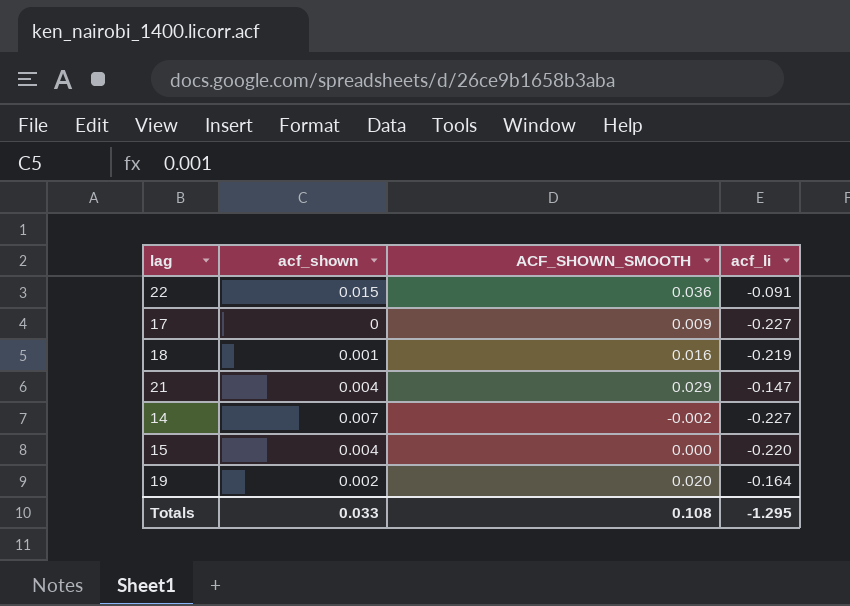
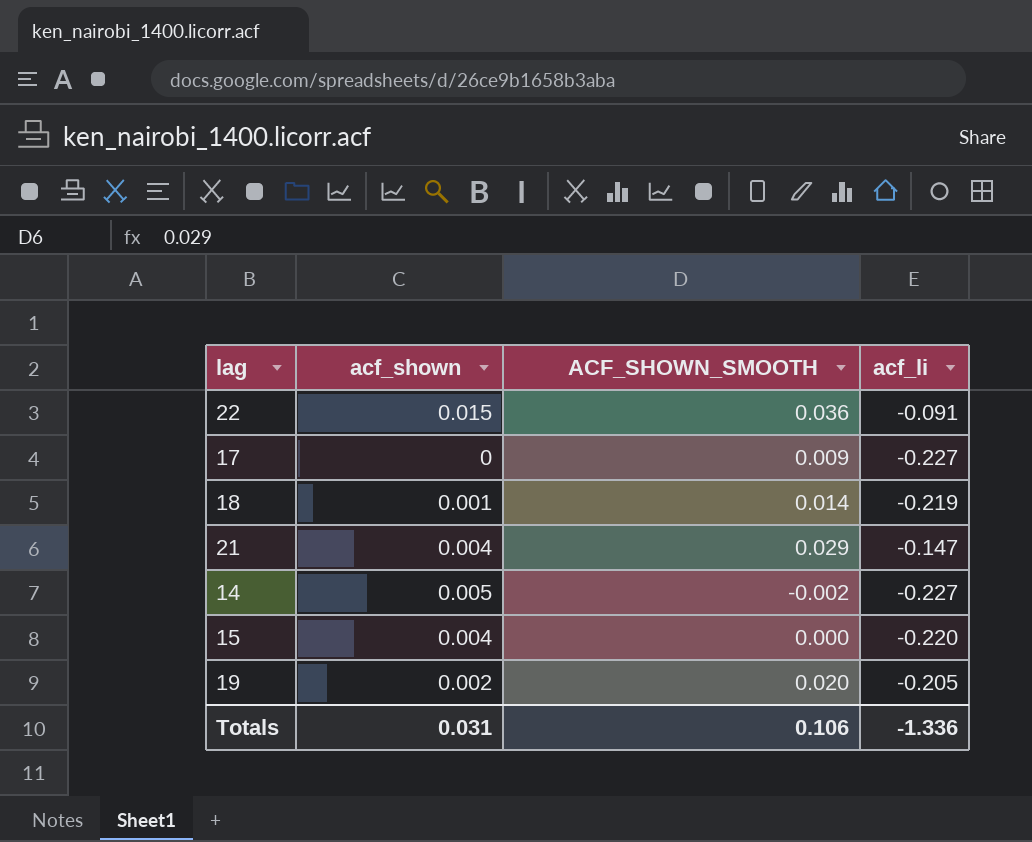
18 | ACF_SHOWN_SMOOTH: 0.016 -> 0.014
14 | acf_shown: 0.007 -> 0.005
19 | acf_li: -0.164 -> -0.205
Totals | acf_shown: 0.033 -> 0.031
Totals | ACF_SHOWN_SMOOTH: 0.108 -> 0.106
Totals | acf_li: -1.295 -> -1.336

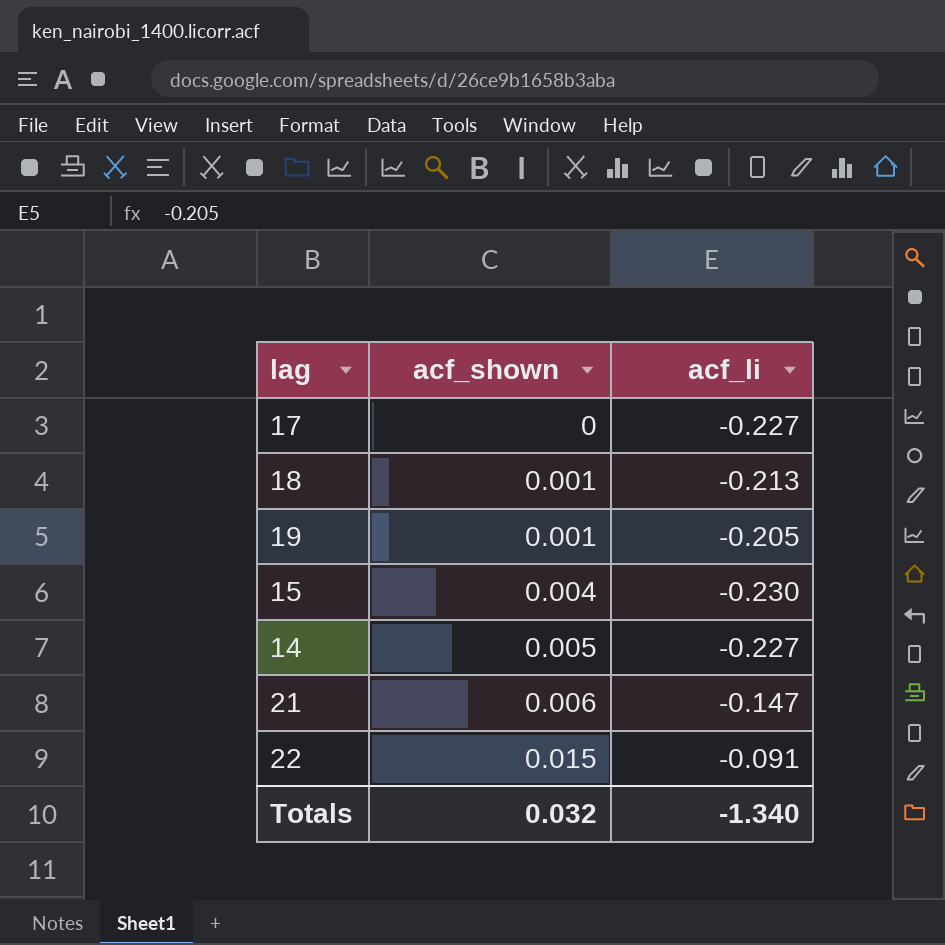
row order: none -> acf_shown ascending
column ACF_SHOWN_SMOOTH | position: 3 -> none
18 | acf_li: -0.219 -> -0.213
19 | acf_shown: 0.002 -> 0.001
15 | acf_li: -0.220 -> -0.230
21 | acf_shown: 0.004 -> 0.006
Totals | acf_shown: 0.031 -> 0.032
Totals | acf_li: -1.336 -> -1.340

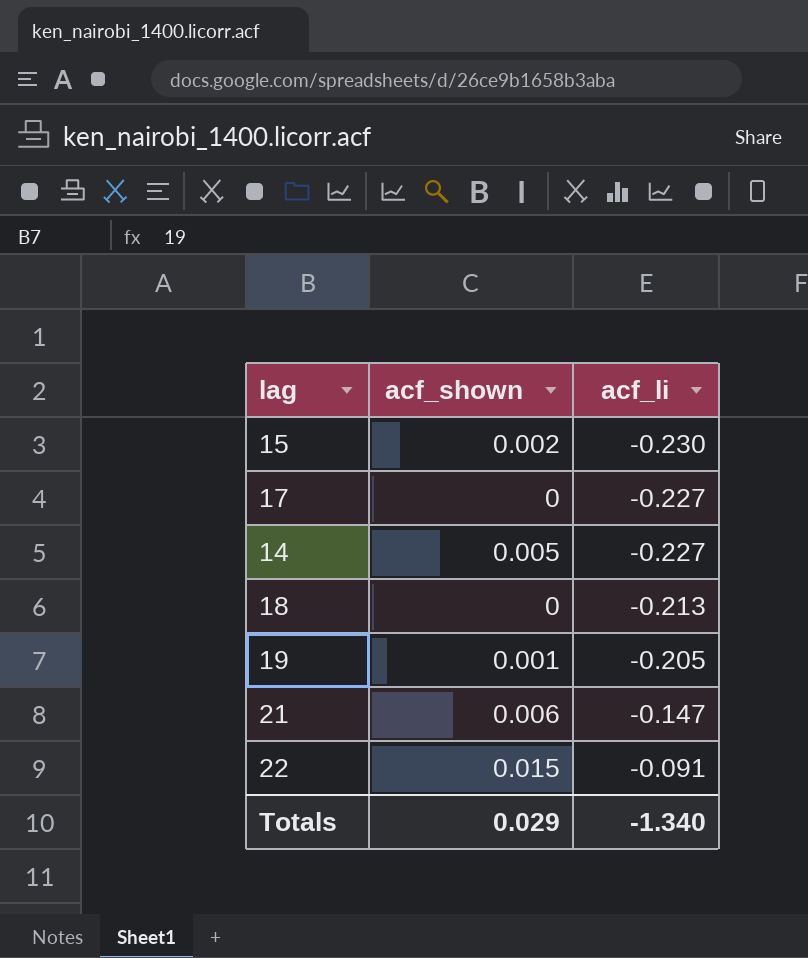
row order: acf_shown ascending -> acf_li ascending
15 | acf_shown: 0.004 -> 0.002
18 | acf_shown: 0.001 -> 0
Totals | acf_shown: 0.032 -> 0.029

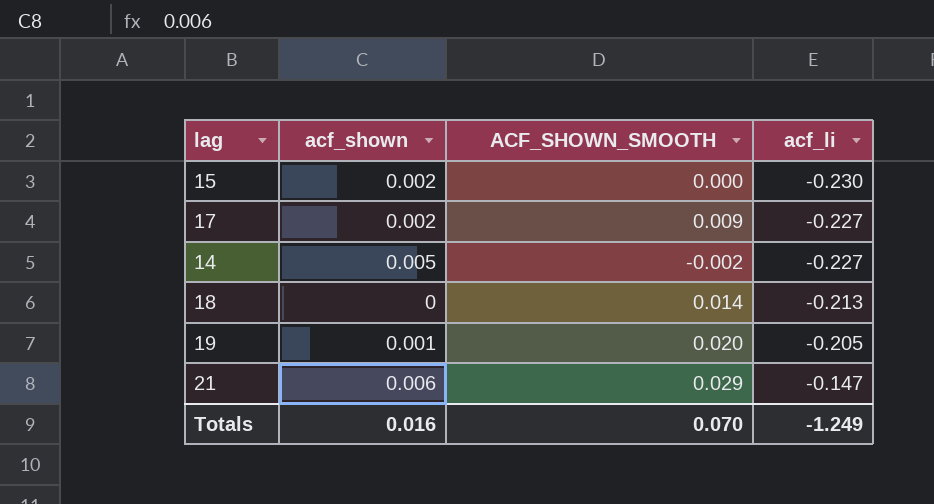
column ACF_SHOWN_SMOOTH | position: none -> 3
row 22: 0.015 | -0.091 -> none
17 | acf_shown: 0 -> 0.002
Totals | acf_shown: 0.029 -> 0.016
Totals | acf_li: -1.340 -> -1.249

